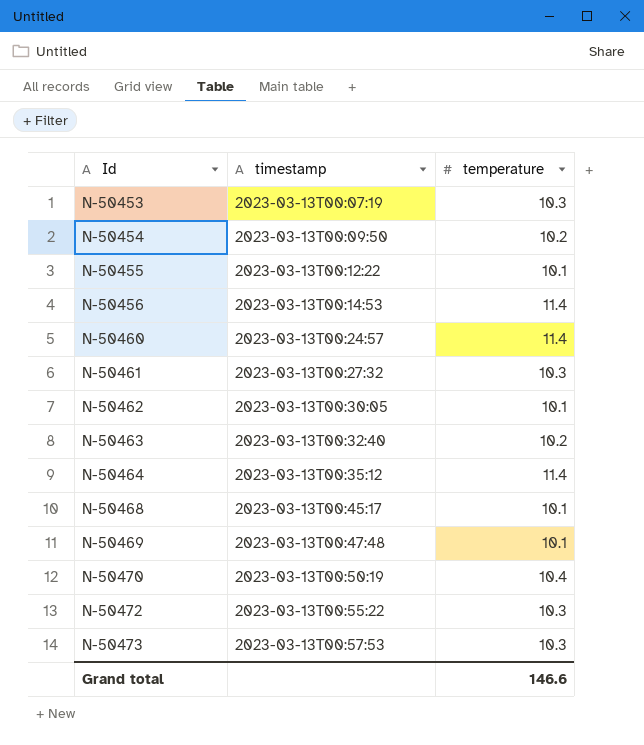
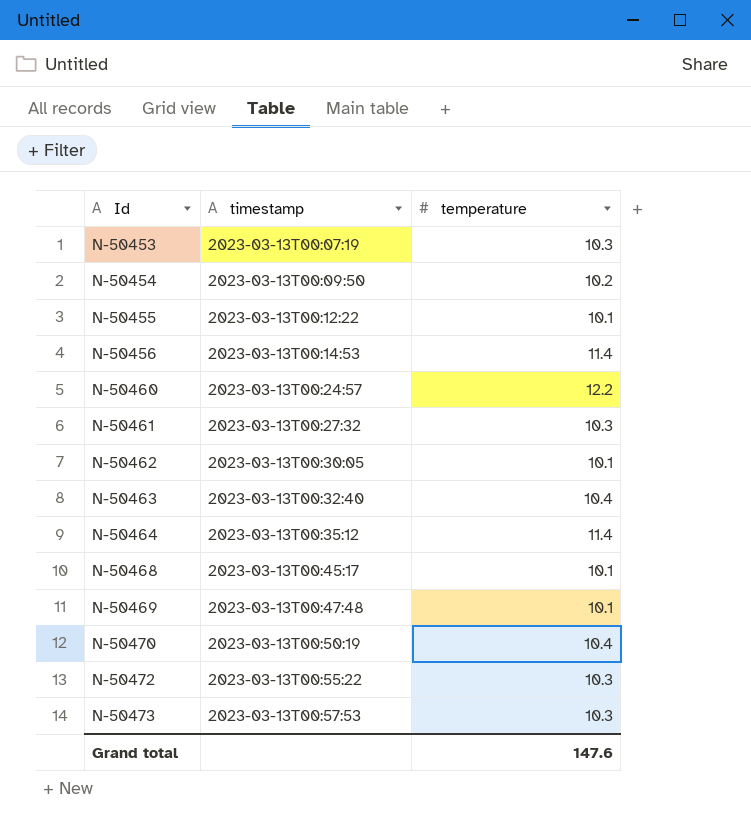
N-50460 | temperature: 11.4 -> 12.2
N-50463 | temperature: 10.2 -> 10.4
Grand total | temperature: 146.6 -> 147.6

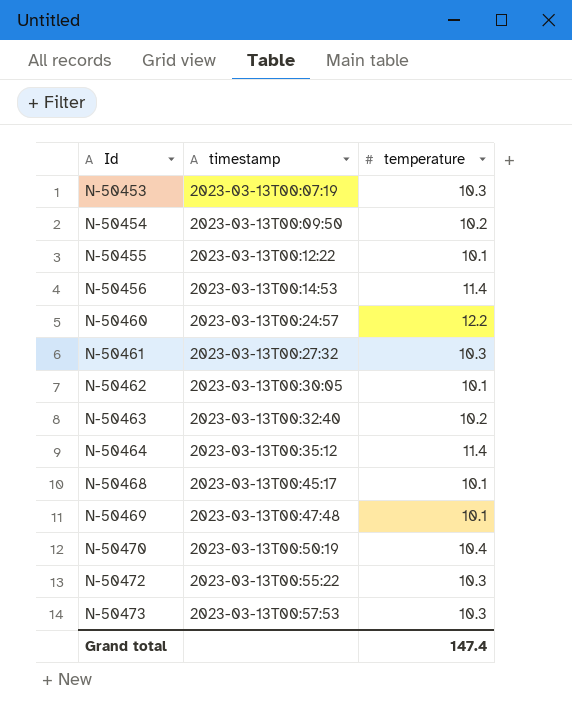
N-50463 | temperature: 10.4 -> 10.2
Grand total | temperature: 147.6 -> 147.4

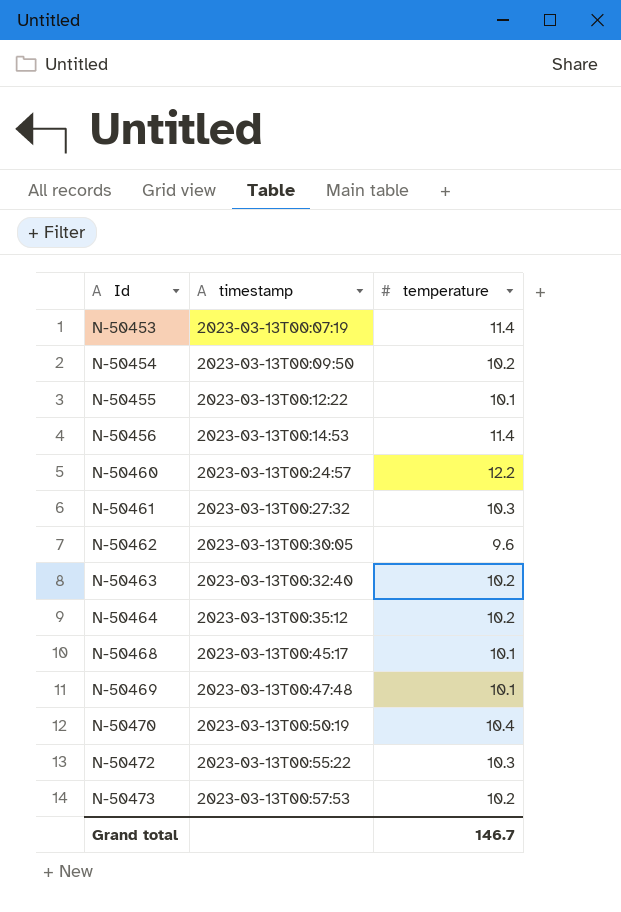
N-50453 | temperature: 10.3 -> 11.4
N-50462 | temperature: 10.1 -> 9.6
N-50464 | temperature: 11.4 -> 10.2
N-50473 | temperature: 10.3 -> 10.2
Grand total | temperature: 147.4 -> 146.7

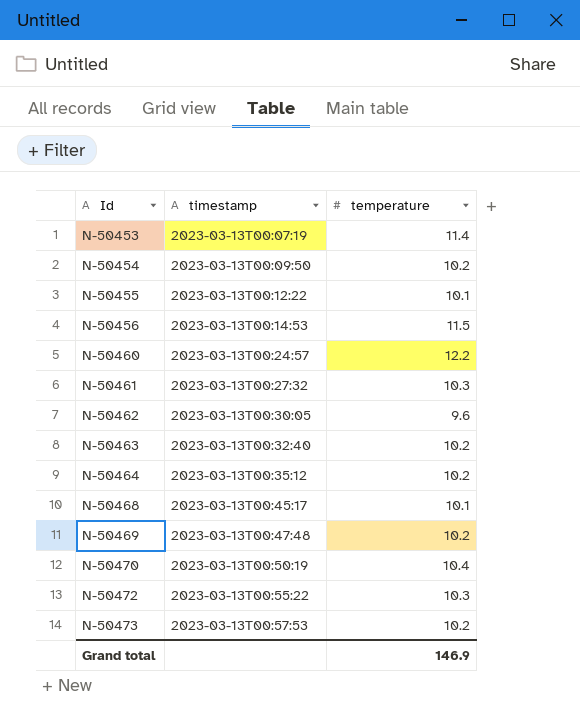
N-50456 | temperature: 11.4 -> 11.5
N-50469 | temperature: 10.1 -> 10.2
Grand total | temperature: 146.7 -> 146.9

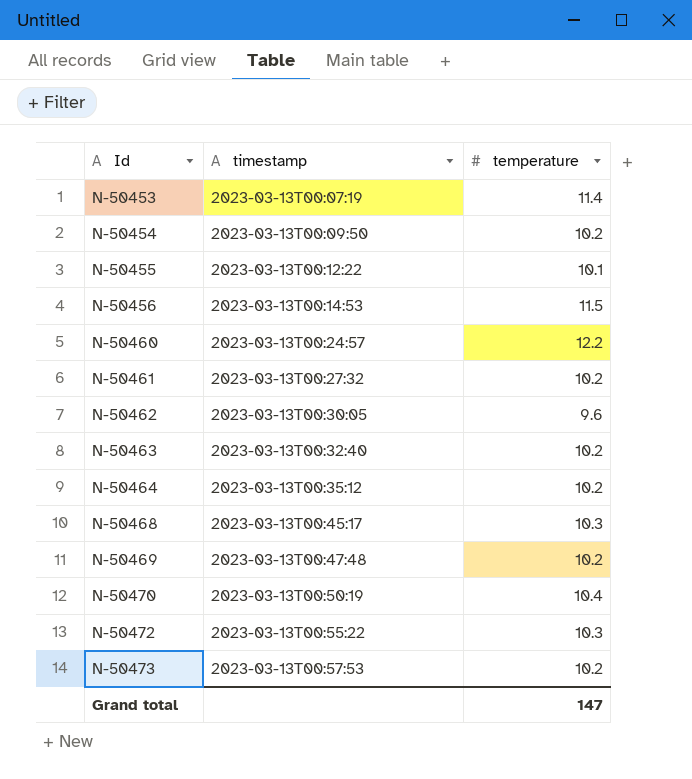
N-50461 | temperature: 10.3 -> 10.2
N-50468 | temperature: 10.1 -> 10.3
Grand total | temperature: 146.9 -> 147

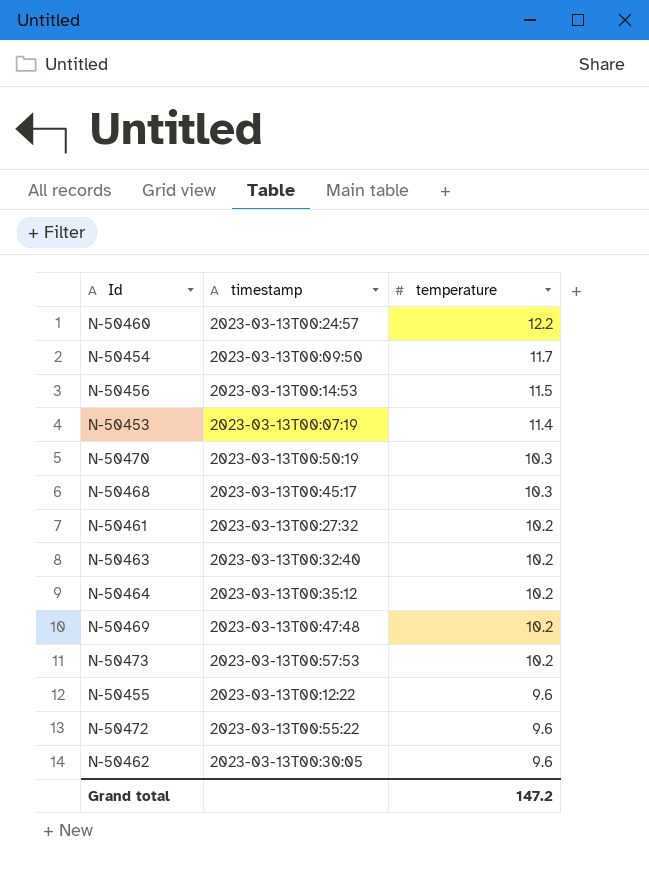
row order: Id ascending -> temperature descending
N-50454 | temperature: 10.2 -> 11.7
N-50470 | temperature: 10.4 -> 10.3
N-50455 | temperature: 10.1 -> 9.6
N-50472 | temperature: 10.3 -> 9.6
Grand total | temperature: 147 -> 147.2

